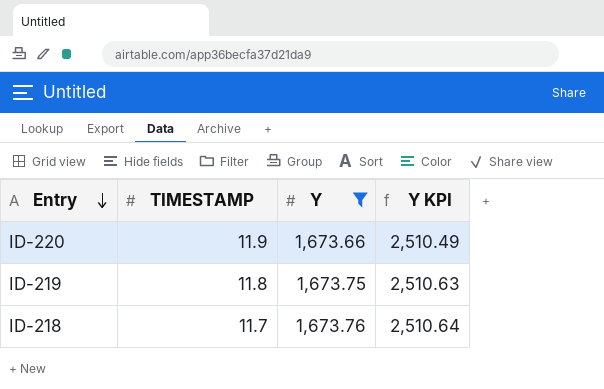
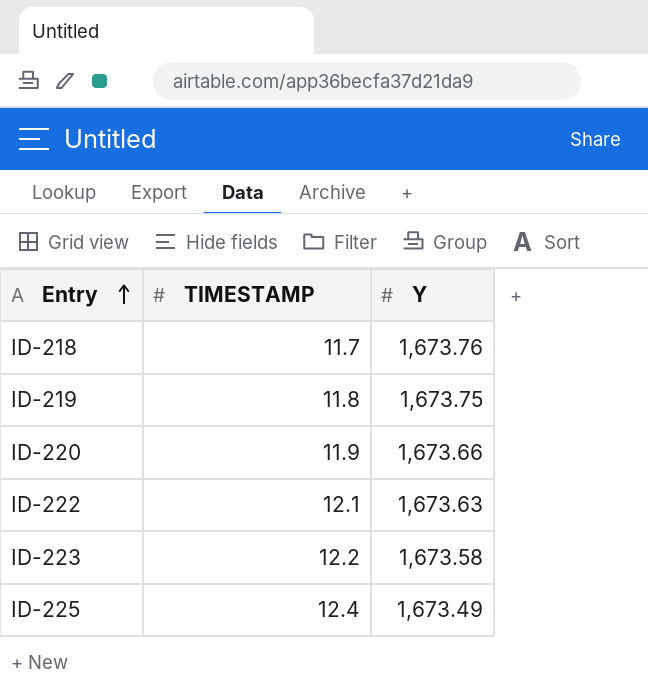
filter: Y >= 1,673.66 -> none
row order: Entry descending -> Entry ascending
column Y KPI | formula: [Y] * 1.5 -> none

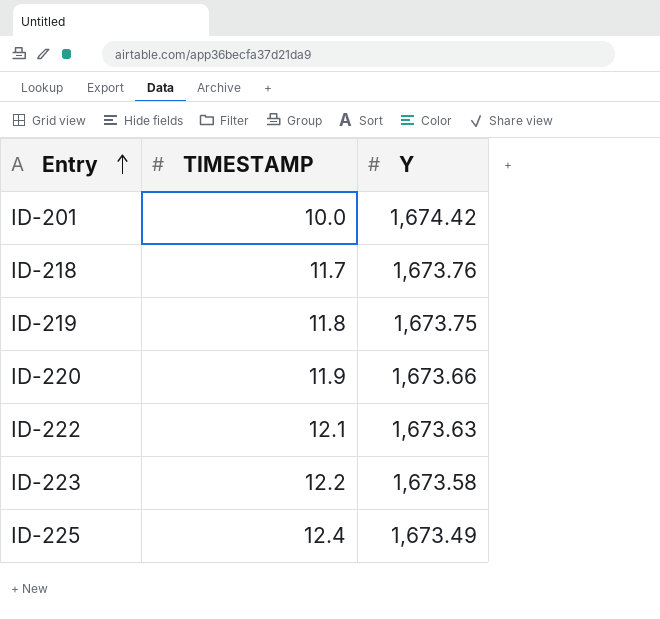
row ID-201: none -> 10.0 | 1,674.42

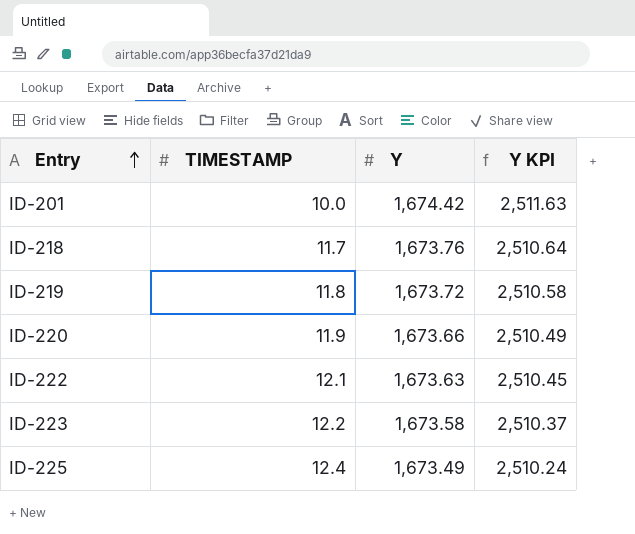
column Y KPI | formula: none -> [Y] * 1.5
ID-219 | Y: 1,673.75 -> 1,673.72

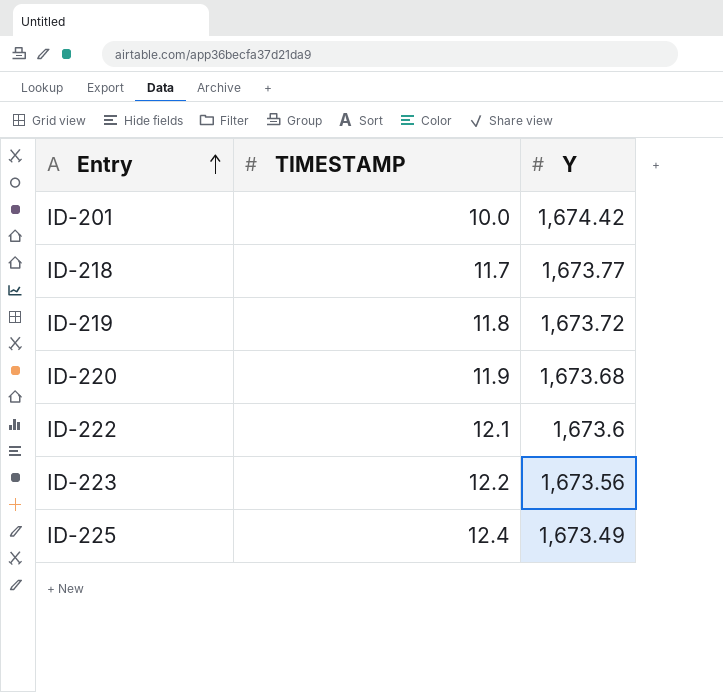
column Y KPI | formula: [Y] * 1.5 -> none
ID-218 | Y: 1,673.76 -> 1,673.77
ID-220 | Y: 1,673.66 -> 1,673.68
ID-222 | Y: 1,673.63 -> 1,673.6
ID-223 | Y: 1,673.58 -> 1,673.56

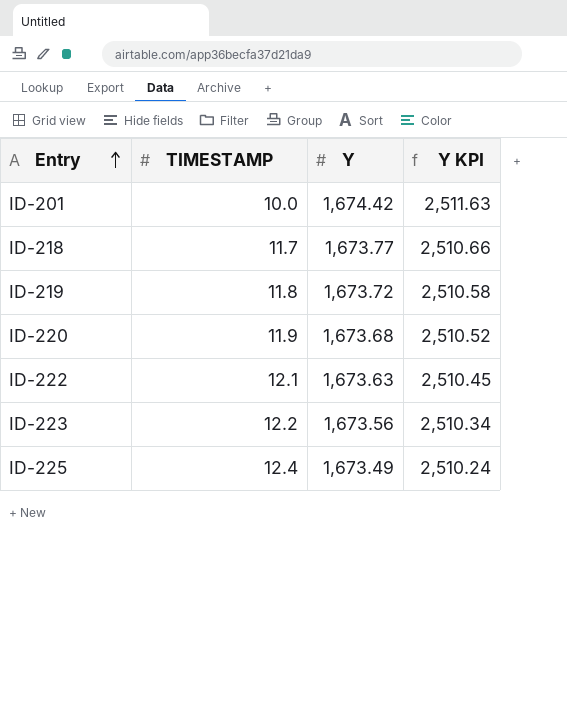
column Y KPI | formula: none -> [Y] * 1.5
ID-222 | Y: 1,673.6 -> 1,673.63

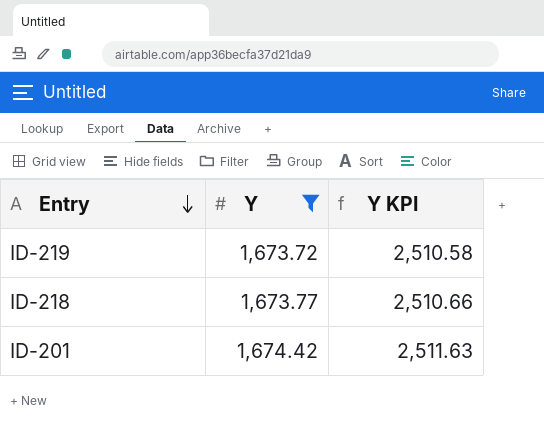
filter: none -> Y >= 1,673.72
row order: Entry ascending -> Entry descending
column TIMESTAMP | position: 2 -> none

